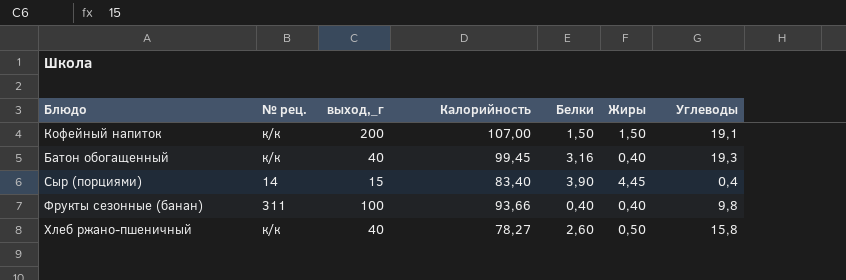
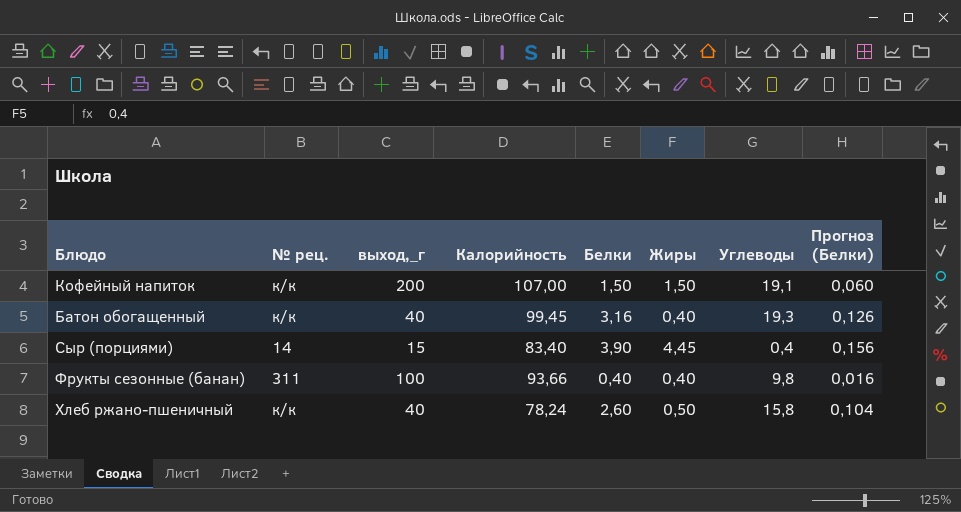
column Прогноз (Белки) | formula: none -> [Белки] * 0,04
Хлеб ржано-пшеничный | Калорийность: 78,27 -> 78,24

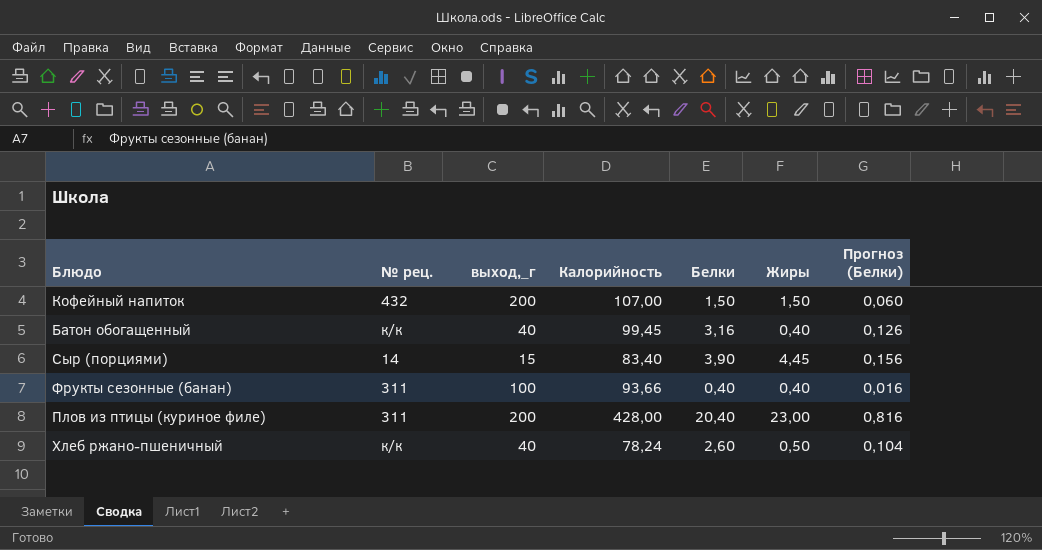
column Углеводы | position: 7 -> none
Кофейный напиток | № рец.: к/к -> 432
row Плов из птицы (куриное филе): none -> 311 | 200 | 428,00 | 20,40 | 23,00 | 0,816

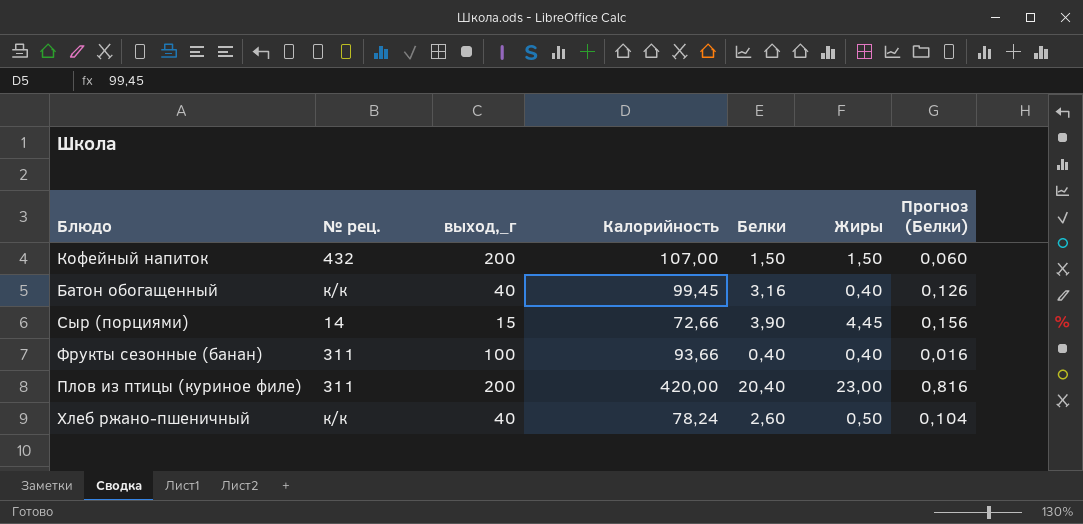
Сыр (порциями) | Калорийность: 83,40 -> 72,66
Плов из птицы (куриное филе) | Калорийность: 428,00 -> 420,00

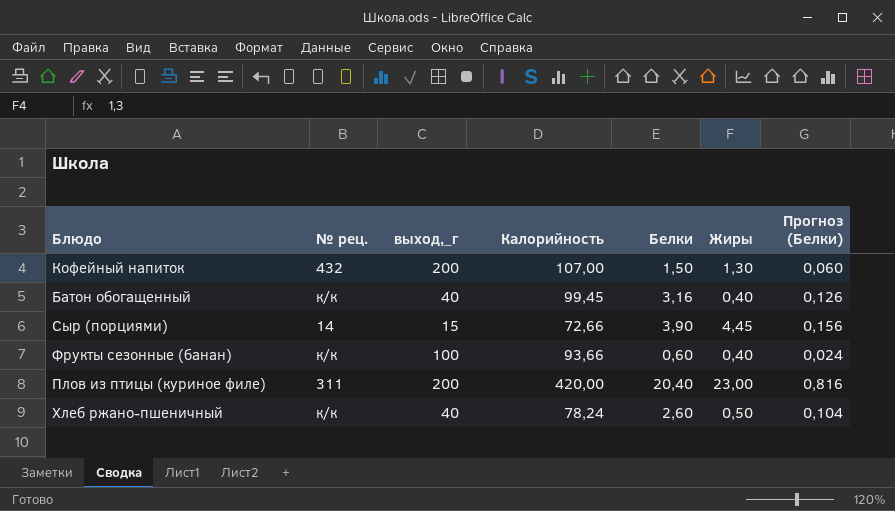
Кофейный напиток | Жиры: 1,50 -> 1,30
Фрукты сезонные (банан) | № рец.: 311 -> к/к
Фрукты сезонные (банан) | Белки: 0,40 -> 0,60
Фрукты сезонные (банан) | Прогноз (Белки): 0,016 -> 0,024

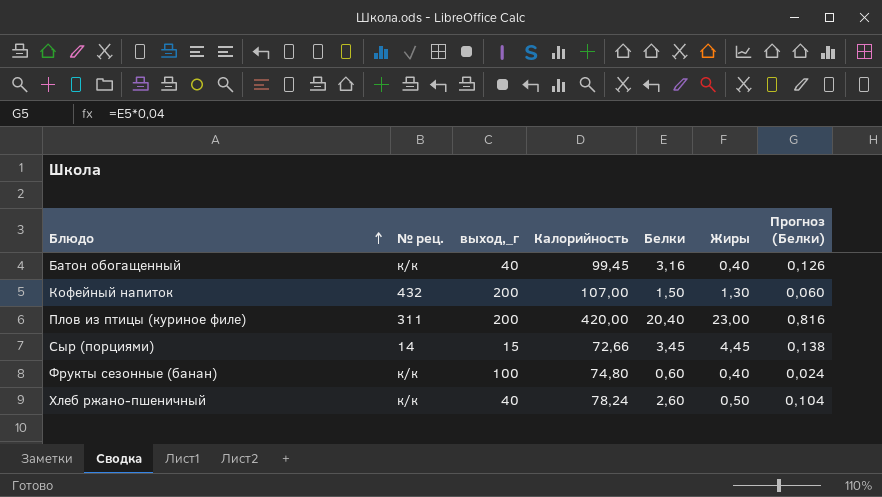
row order: none -> Блюдо ascending
Сыр (порциями) | Белки: 3,90 -> 3,45
Сыр (порциями) | Прогноз (Белки): 0,156 -> 0,138
Фрукты сезонные (банан) | Калорийность: 93,66 -> 74,80

